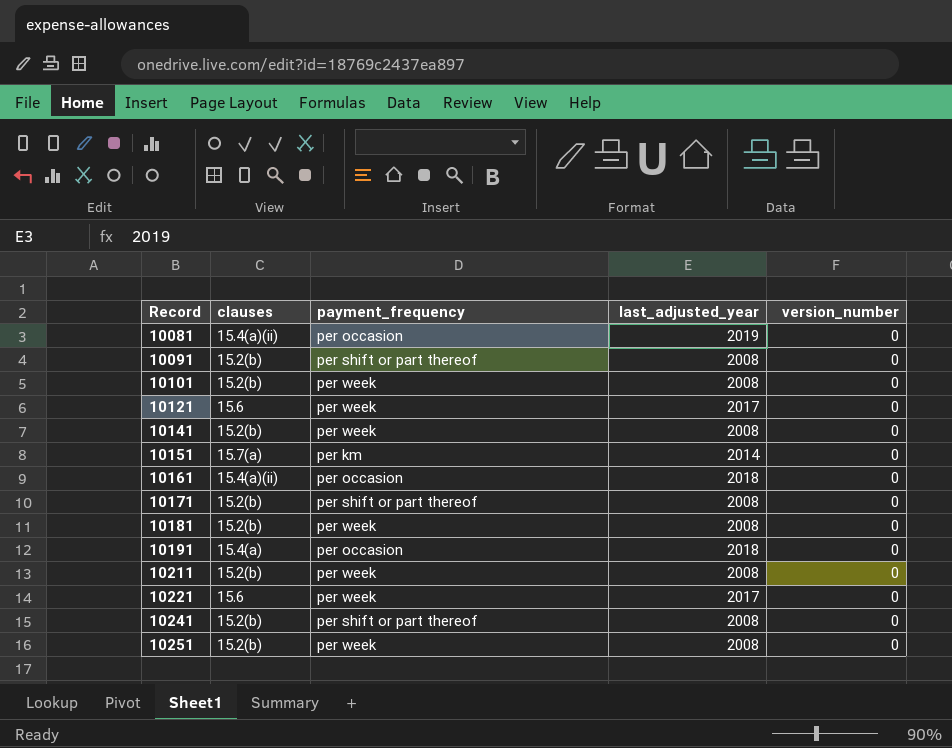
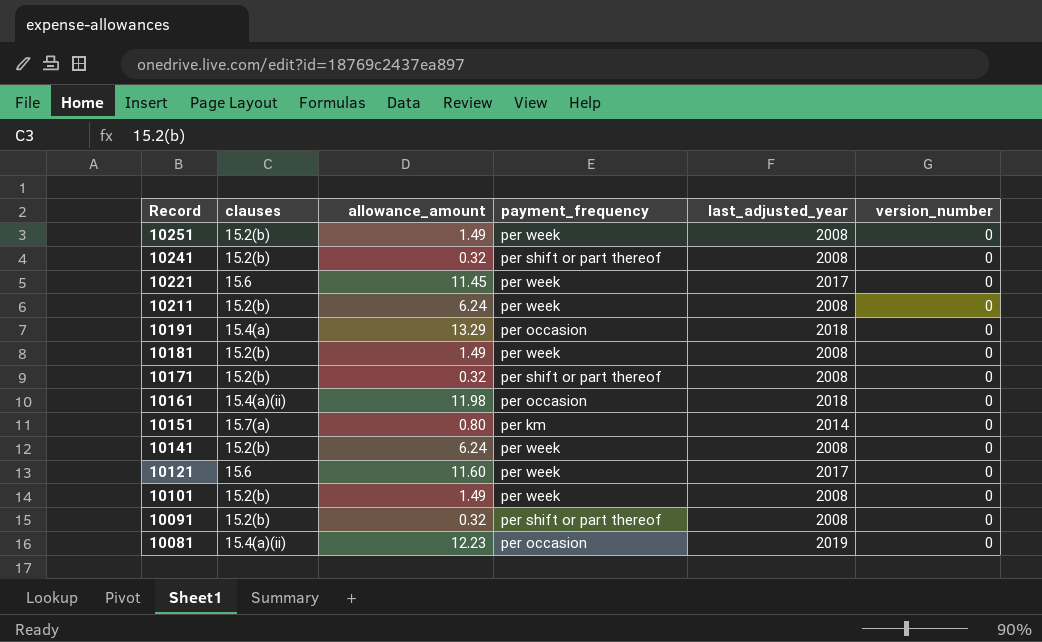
row order: Record ascending -> Record descending
column allowance_amount | position: none -> 3

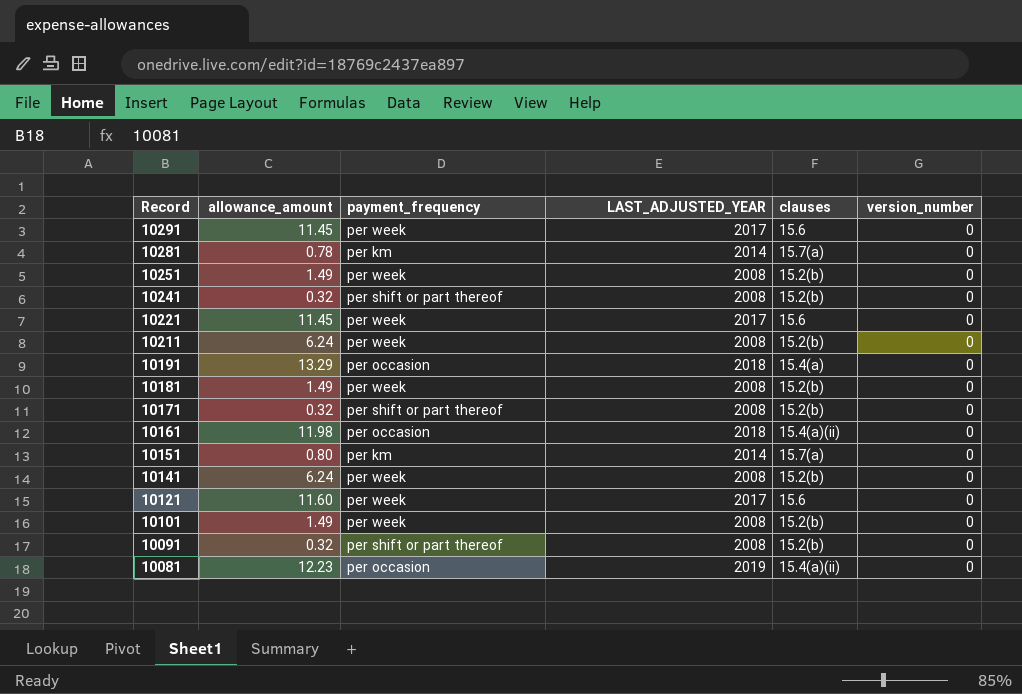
column name: last_adjusted_year -> LAST_ADJUSTED_YEAR
column clauses | position: 2 -> 5
row 10291: none -> 11.45 | per week | 2017 | 15.6 | 0
row 10281: none -> 0.78 | per km | 2014 | 15.7(a) | 0

